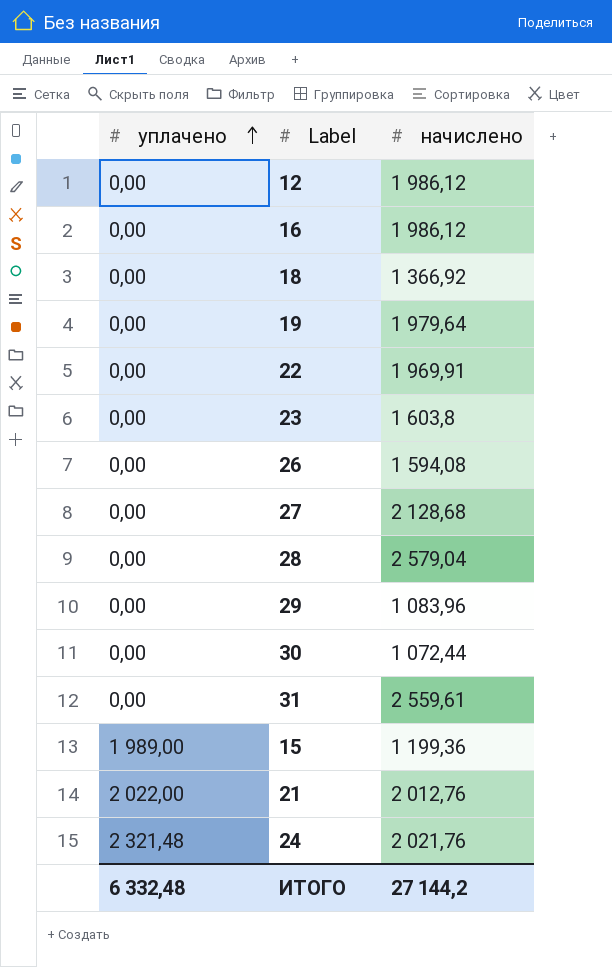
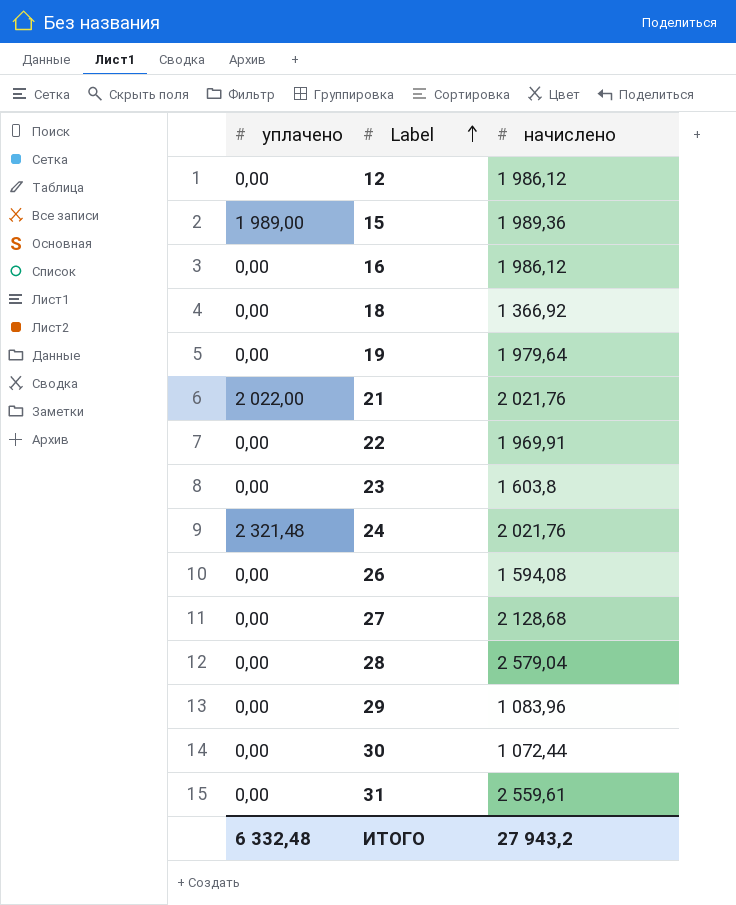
row order: уплачено ascending -> Label ascending
15 | начислено: 1 199,36 -> 1 989,36
21 | начислено: 2 012,76 -> 2 021,76
ИТОГО | начислено: 27 144,2 -> 27 943,2

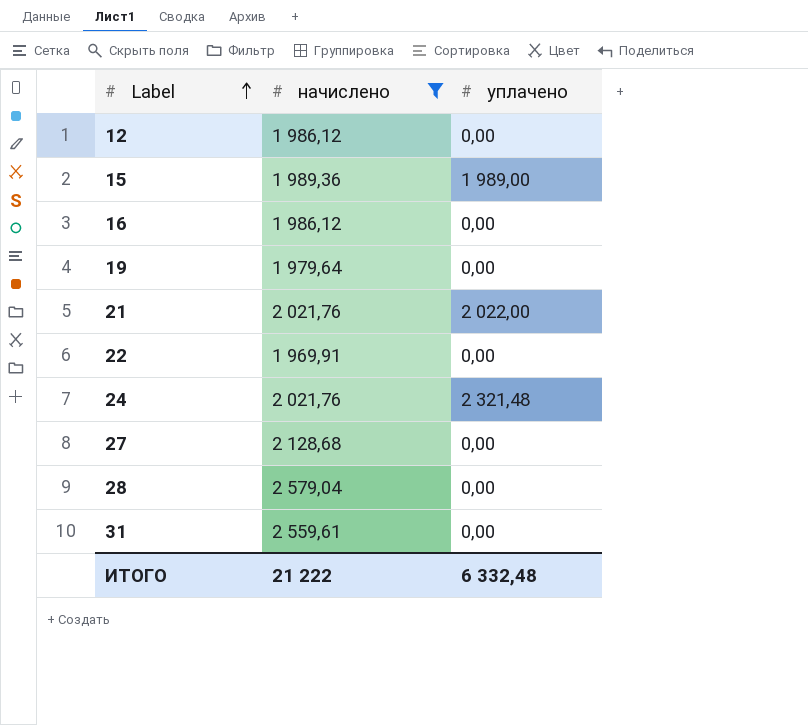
filter: none -> начислено >= 1 969,91
column уплачено | position: 1 -> 3
ИТОГО | начислено: 27 943,2 -> 21 222

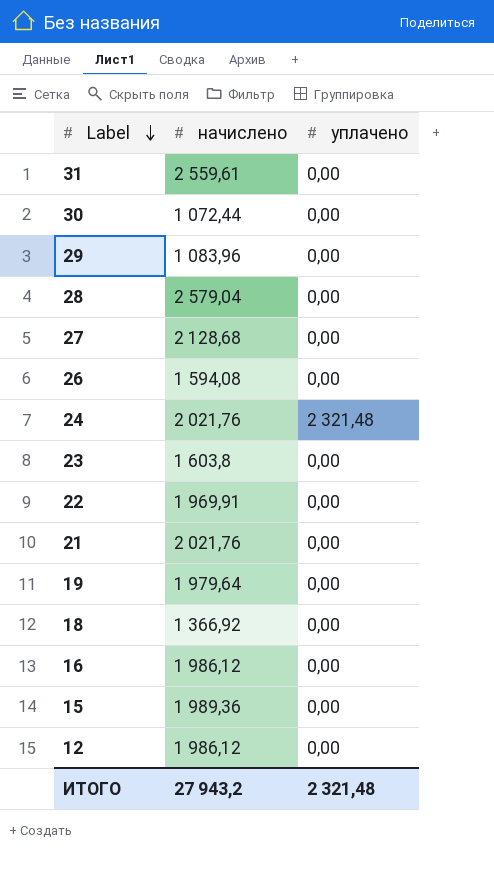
filter: начислено >= 1 969,91 -> none
row order: Label ascending -> Label descending
21 | уплачено: 2 022,00 -> 0,00
15 | уплачено: 1 989,00 -> 0,00
ИТОГО | начислено: 21 222 -> 27 943,2
ИТОГО | уплачено: 6 332,48 -> 2 321,48

